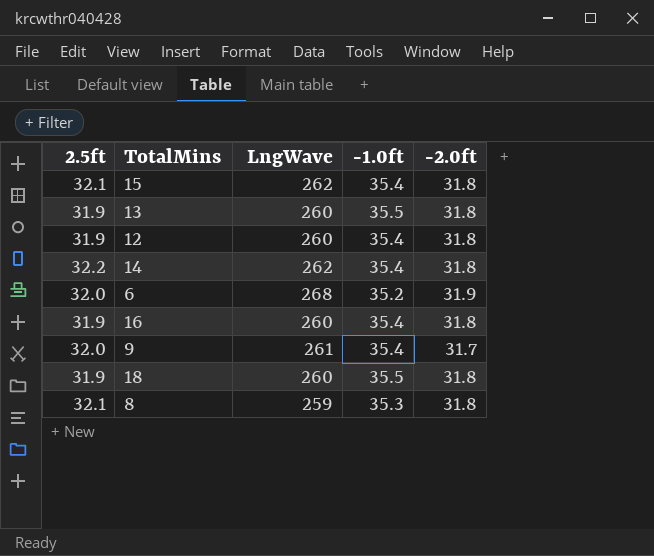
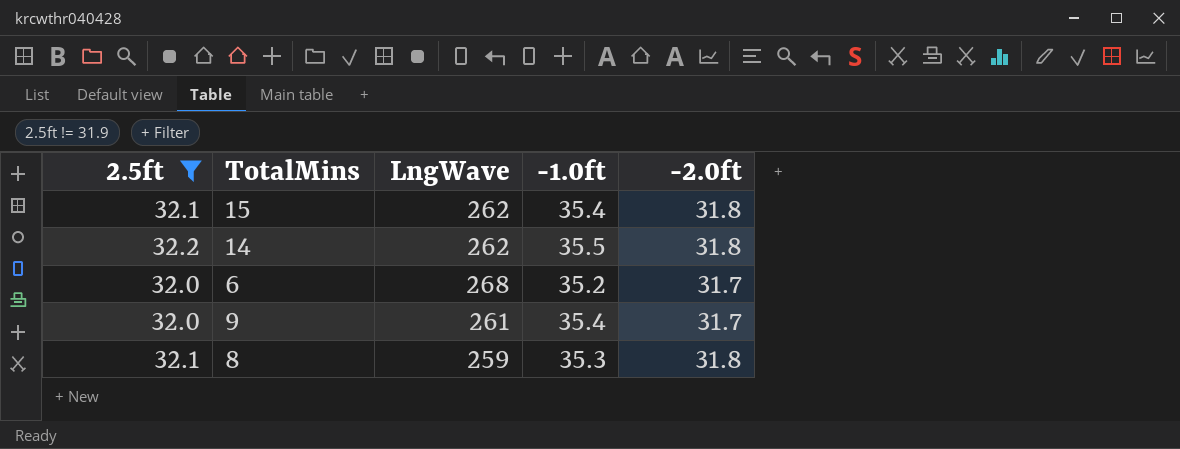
filter: none -> 2.5ft != 31.9
14 | -1.0ft: 35.4 -> 35.5
6 | -2.0ft: 31.9 -> 31.7

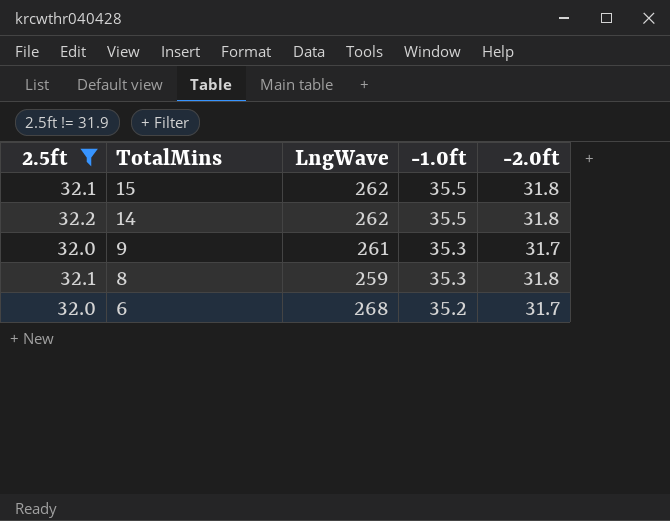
row order: none -> TotalMins descending
15 | -1.0ft: 35.4 -> 35.5
9 | -1.0ft: 35.4 -> 35.3

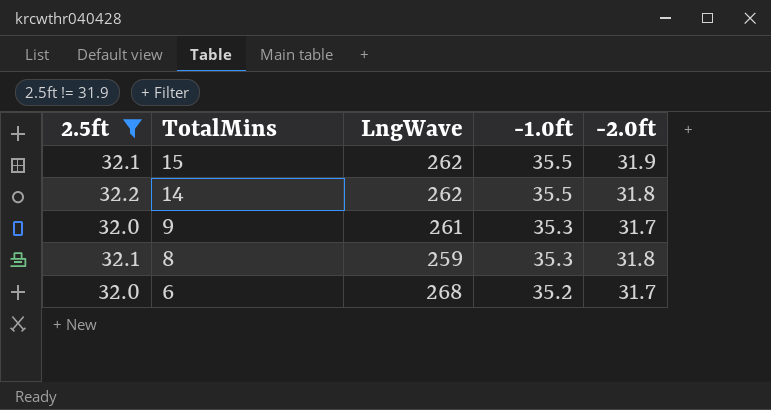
15 | -2.0ft: 31.8 -> 31.9

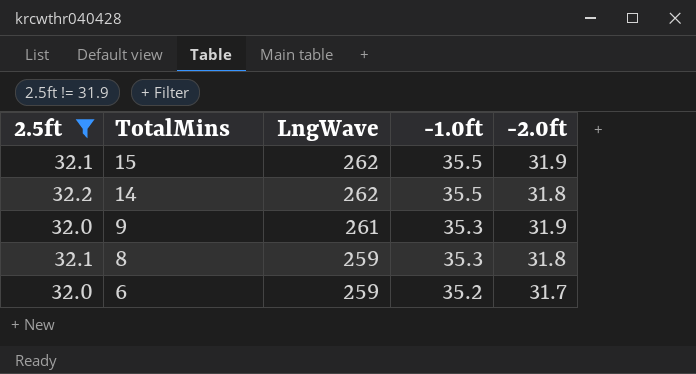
9 | -2.0ft: 31.7 -> 31.9
6 | LngWave: 268 -> 259

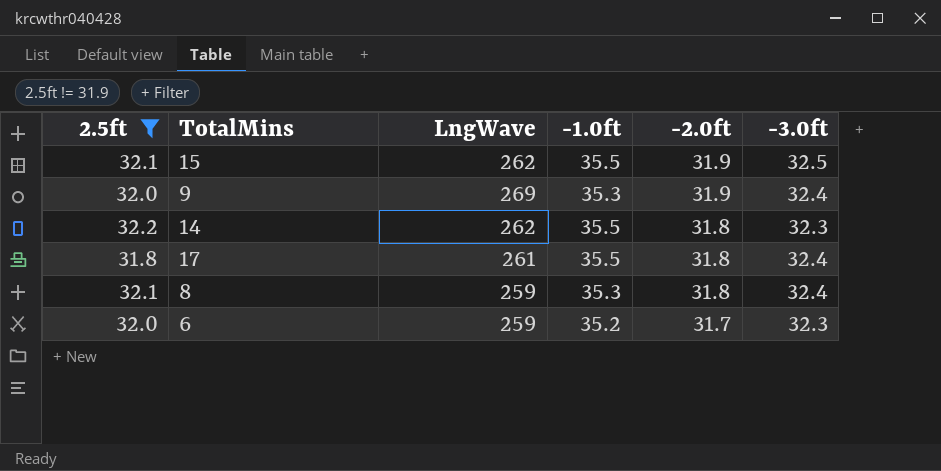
row order: TotalMins descending -> -2.0ft descending
column -3.0ft | position: none -> 6
9 | LngWave: 261 -> 269
row 17: none -> 31.8 | 261 | 35.5 | 31.8 | 32.4

